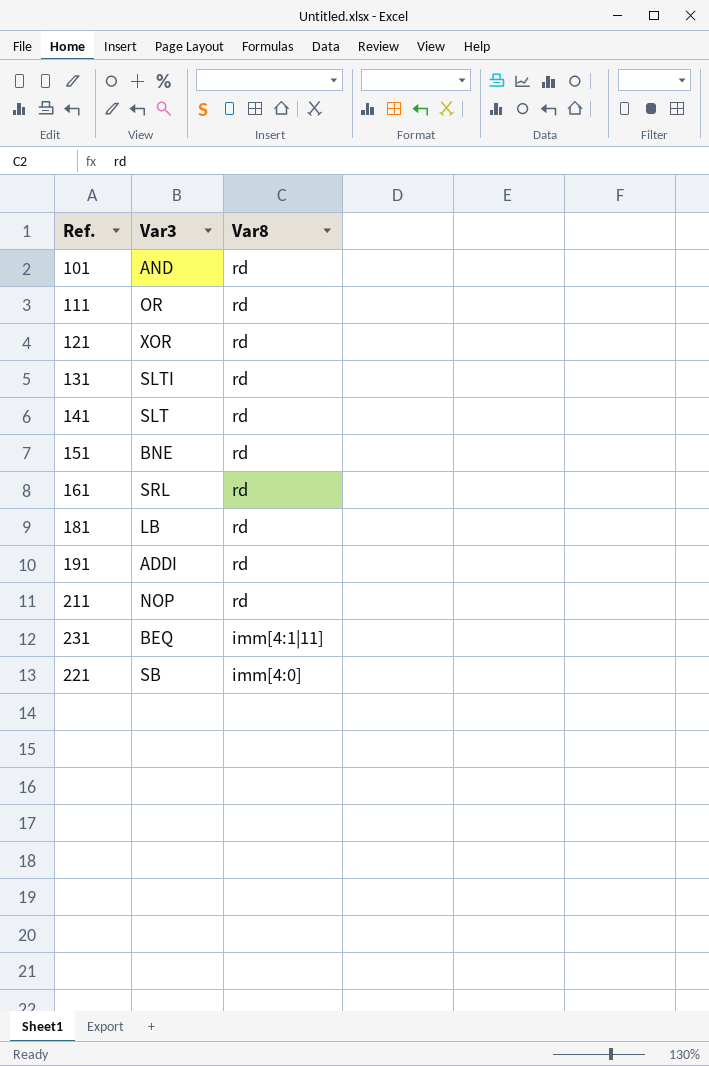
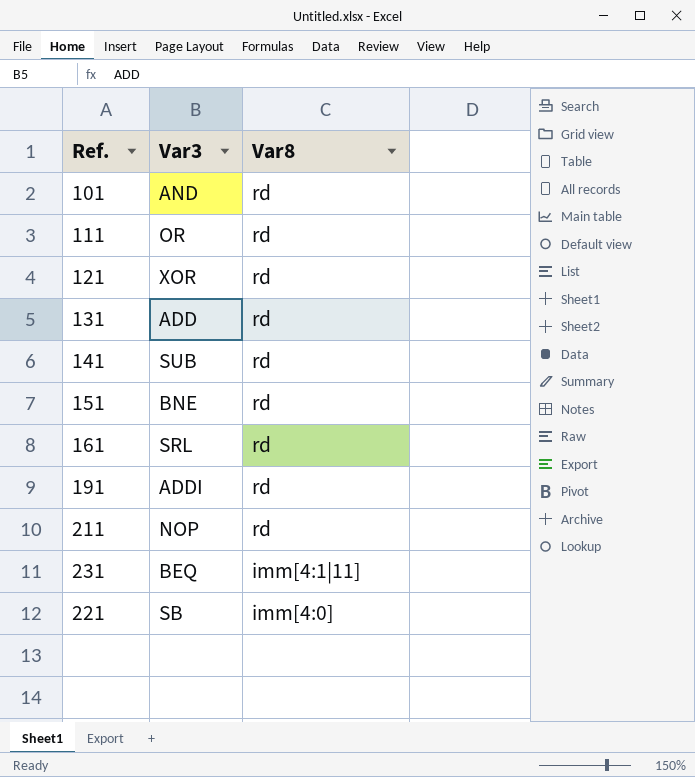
row 181: LB | rd -> none
131 | Var3: SLTI -> ADD
141 | Var3: SLT -> SUB

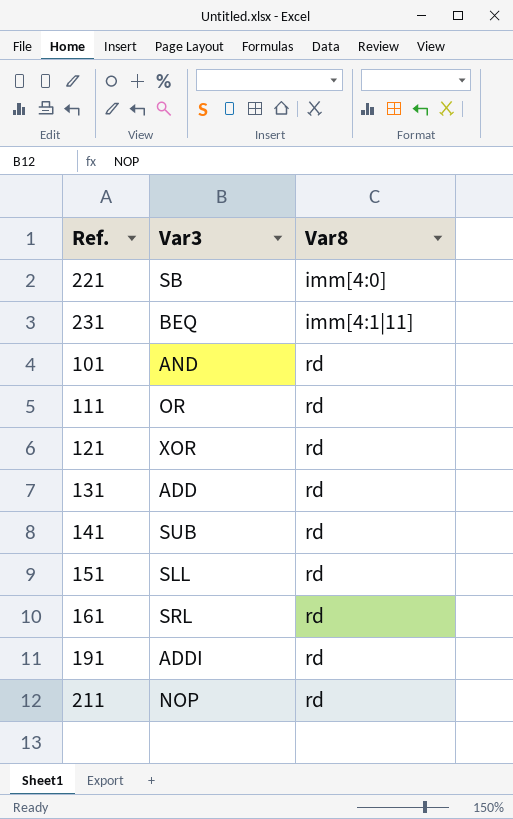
row order: Var8 descending -> Var8 ascending
151 | Var3: BNE -> SLL

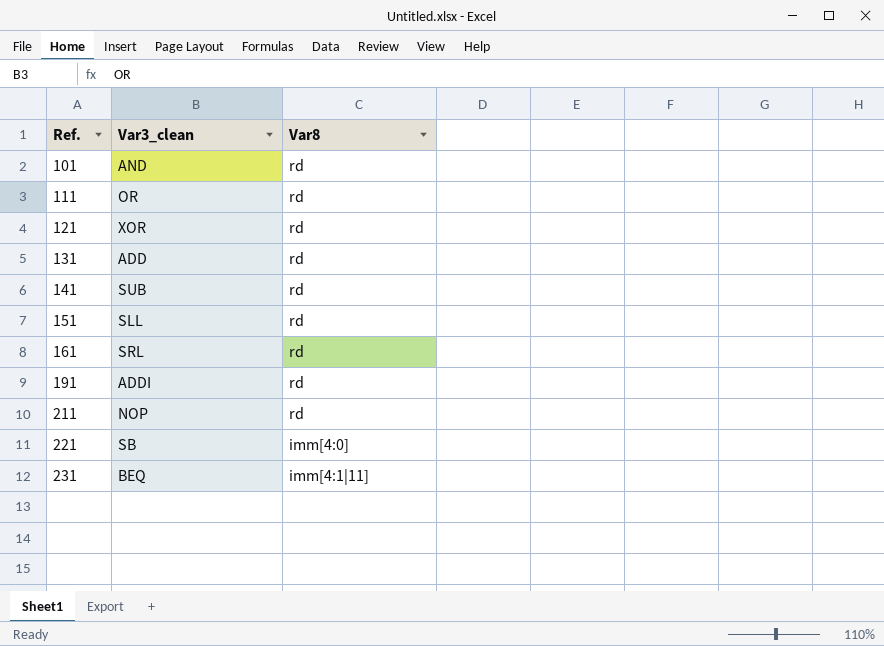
row order: Var8 ascending -> Ref. ascending
column name: Var3 -> Var3_clean

